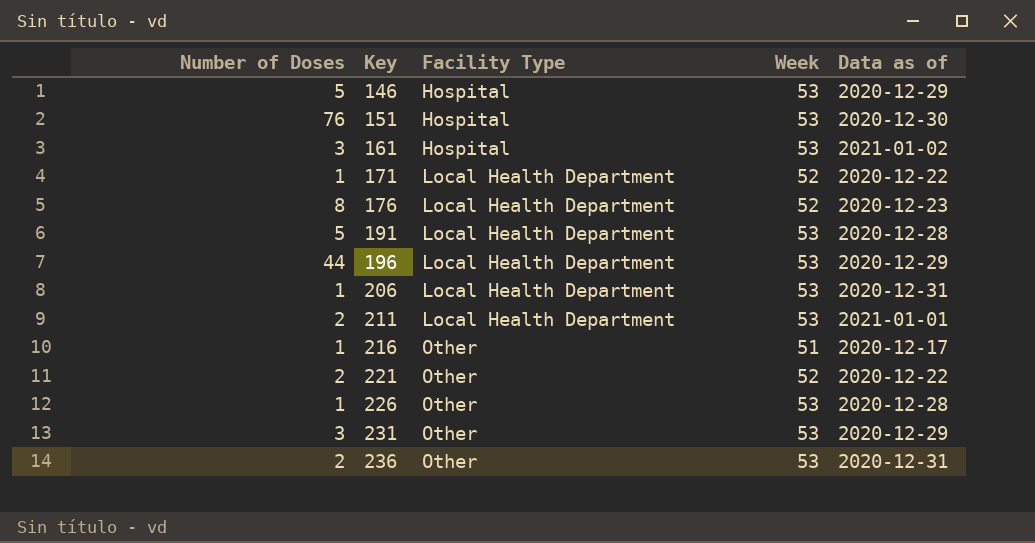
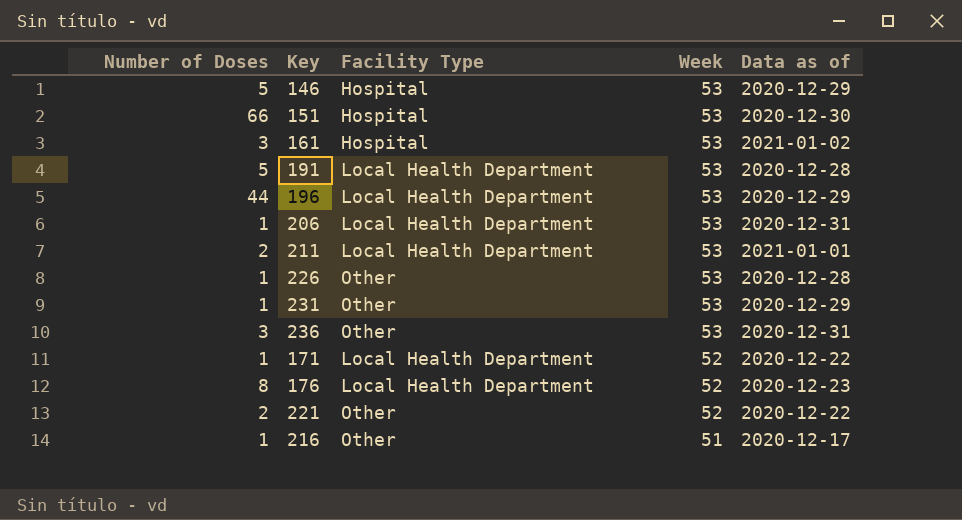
row order: Key ascending -> Week descending
151 | Number of Doses: 76 -> 66
231 | Number of Doses: 3 -> 1
236 | Number of Doses: 2 -> 3

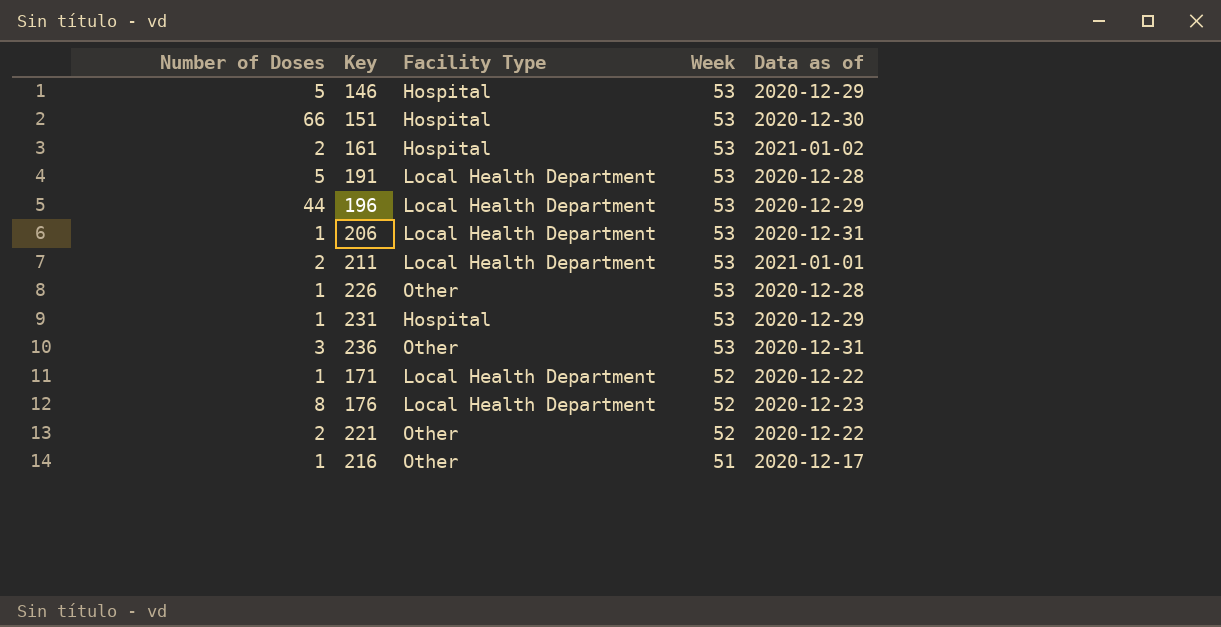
161 | Number of Doses: 3 -> 2
231 | Facility Type: Other -> Hospital

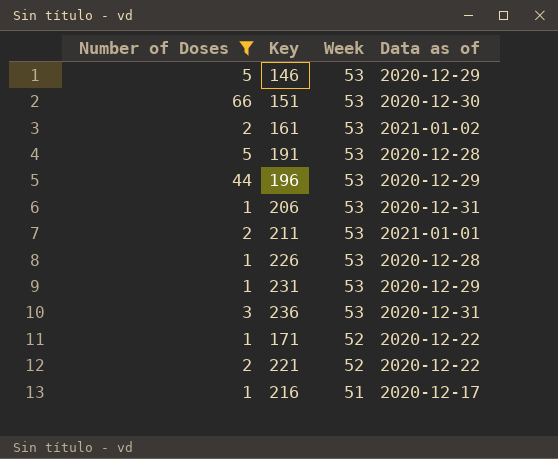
filter: none -> Number of Doses != 8
column Facility Type | position: 3 -> none

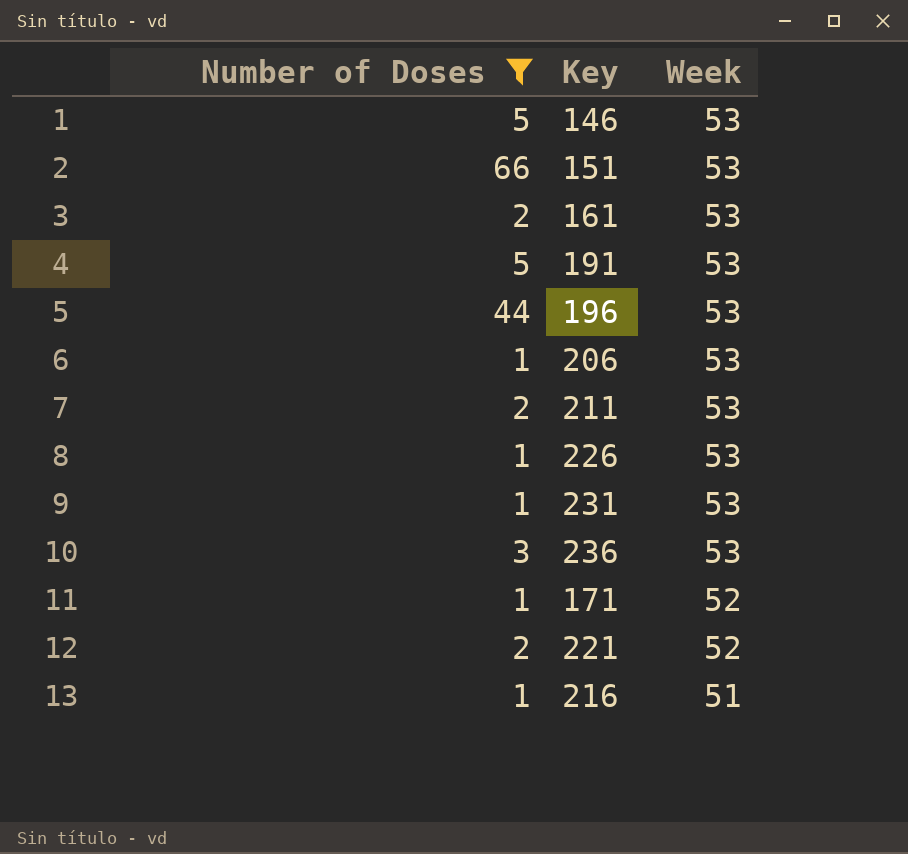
column Data as of | position: 4 -> none

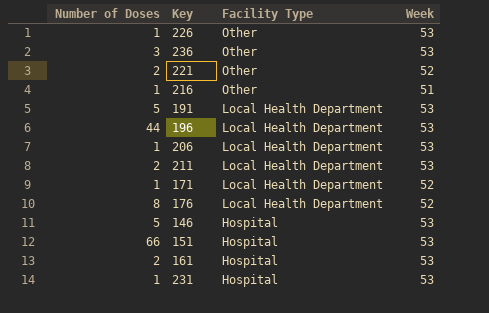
filter: Number of Doses != 8 -> none
row order: Week descending -> Facility Type descending
column Facility Type | position: none -> 3

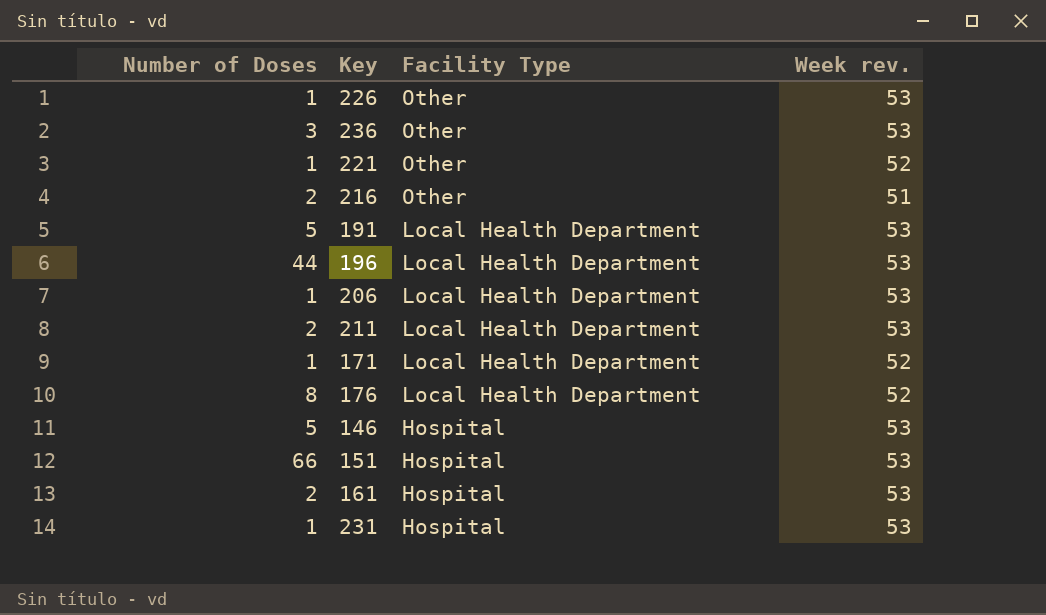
column name: Week -> Week rev.
221 | Number of Doses: 2 -> 1
216 | Number of Doses: 1 -> 2

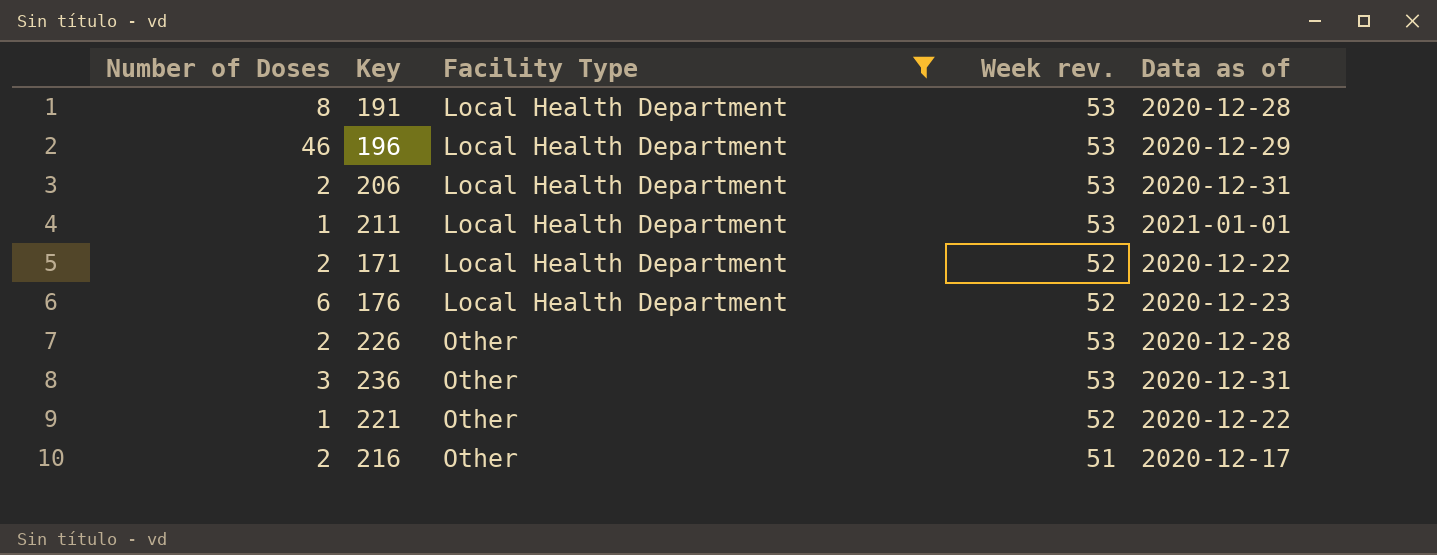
filter: none -> Facility Type != Hospital
row order: Facility Type descending -> Facility Type ascending
column Data as of | position: none -> 5
191 | Number of Doses: 5 -> 8
196 | Number of Doses: 44 -> 46
206 | Number of Doses: 1 -> 2
211 | Number of Doses: 2 -> 1
171 | Number of Doses: 1 -> 2
176 | Number of Doses: 8 -> 6
226 | Number of Doses: 1 -> 2

